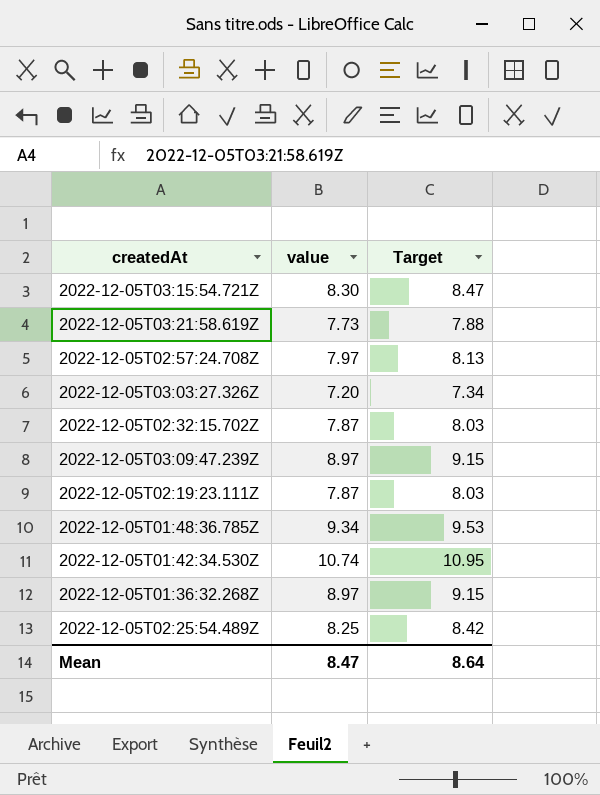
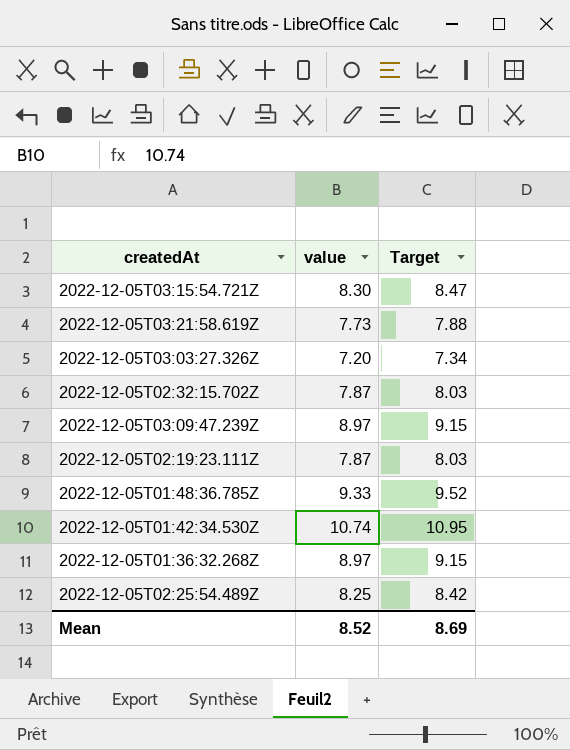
row 2022-12-05T02:57:24.708Z: 7.97 | 8.13 -> none
2022-12-05T01:48:36.785Z | value: 9.34 -> 9.33
2022-12-05T01:48:36.785Z | Target: 9.53 -> 9.52
Mean | value: 8.47 -> 8.52
Mean | Target: 8.64 -> 8.69

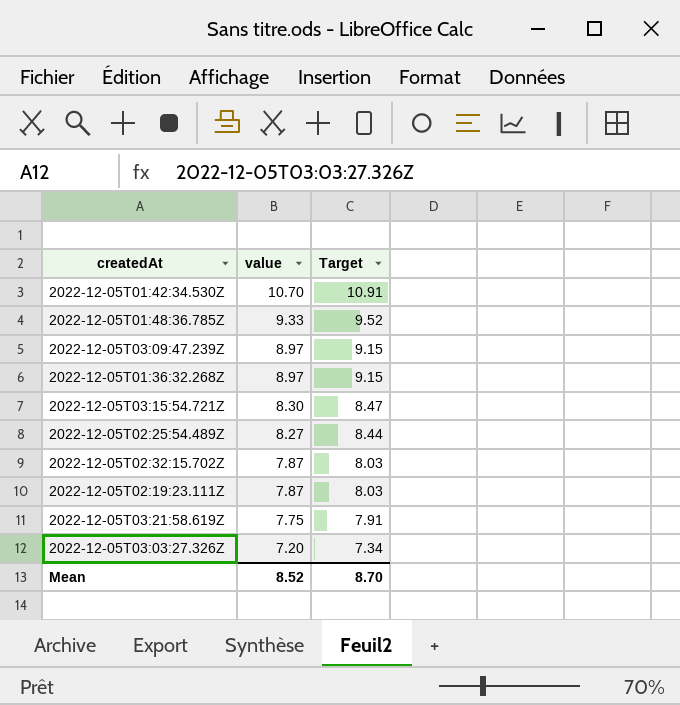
row order: none -> value descending
2022-12-05T01:42:34.530Z | value: 10.74 -> 10.70
2022-12-05T01:42:34.530Z | Target: 10.95 -> 10.91
2022-12-05T02:25:54.489Z | value: 8.25 -> 8.27
2022-12-05T02:25:54.489Z | Target: 8.42 -> 8.44
2022-12-05T03:21:58.619Z | value: 7.73 -> 7.75
2022-12-05T03:21:58.619Z | Target: 7.88 -> 7.91
Mean | Target: 8.69 -> 8.70

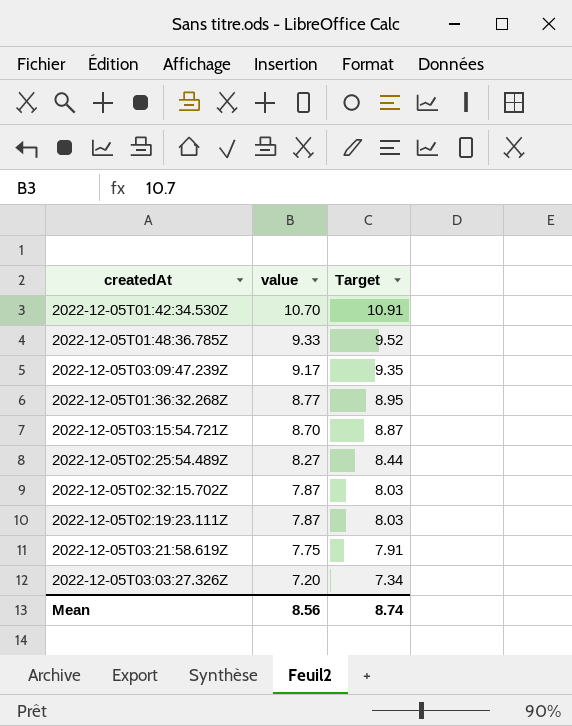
2022-12-05T03:09:47.239Z | value: 8.97 -> 9.17
2022-12-05T03:09:47.239Z | Target: 9.15 -> 9.35
2022-12-05T01:36:32.268Z | value: 8.97 -> 8.77
2022-12-05T01:36:32.268Z | Target: 9.15 -> 8.95
2022-12-05T03:15:54.721Z | value: 8.30 -> 8.70
2022-12-05T03:15:54.721Z | Target: 8.47 -> 8.87
Mean | value: 8.52 -> 8.56
Mean | Target: 8.70 -> 8.74

